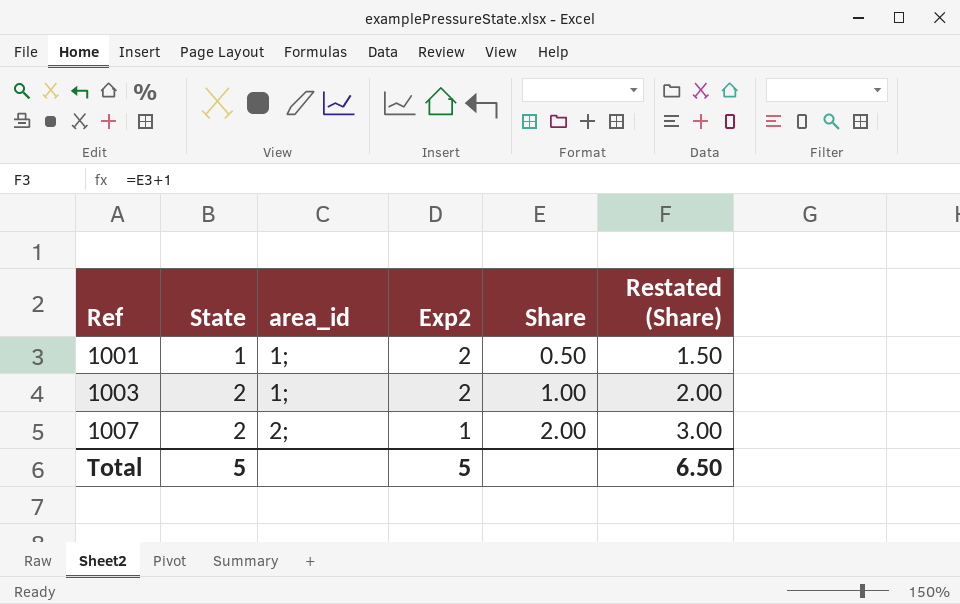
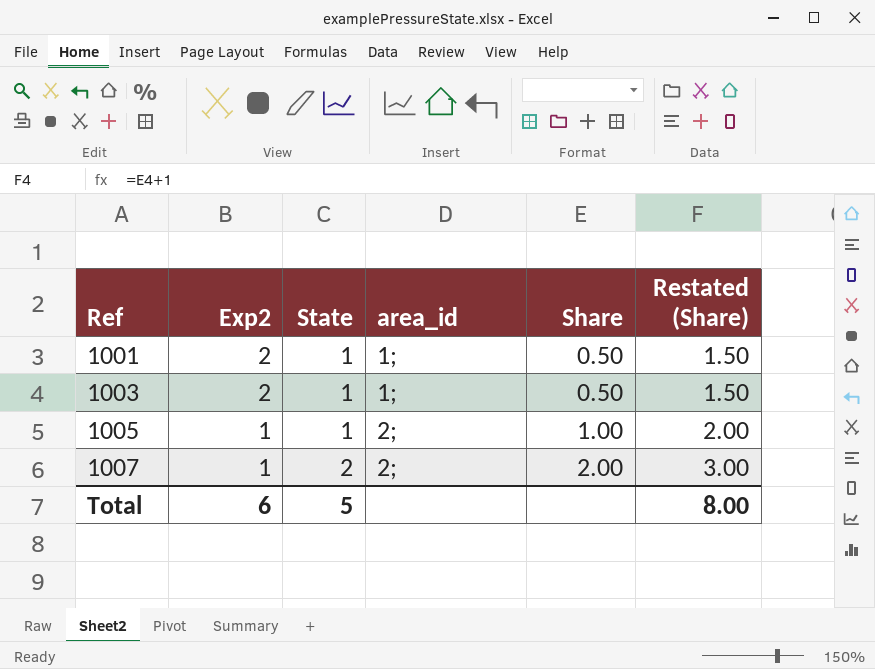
column Exp2 | position: 4 -> 2
1003 | State: 2 -> 1
1003 | Share: 1.00 -> 0.50
1003 | Restated (Share): 2.00 -> 1.50
row 1005: none -> 1 | 1 | 2; | 1.00 | 2.00
Total | Exp2: 5 -> 6
Total | Restated (Share): 6.50 -> 8.00

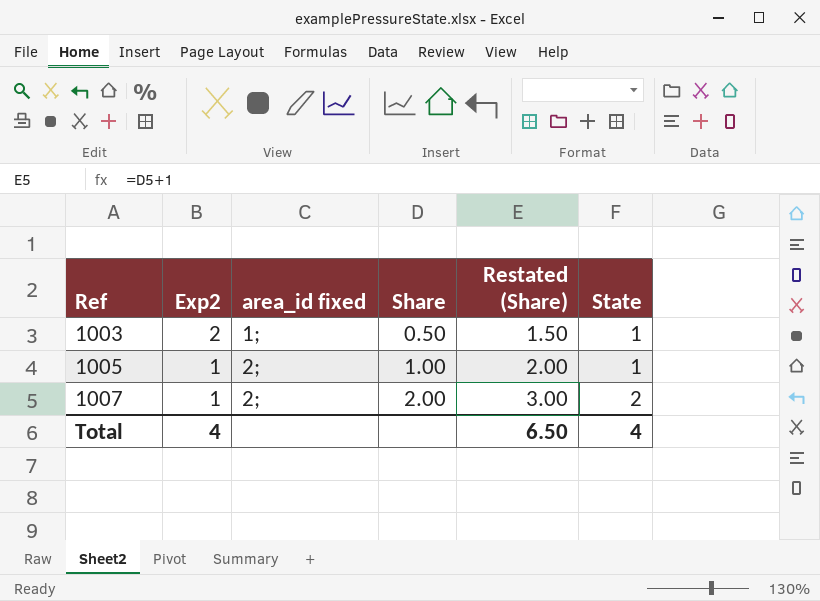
column name: area_id -> area_id fixed
column State | position: 3 -> 6
row 1001: 2 | 1 | 1; | 0.50 | 1.50 -> none
Total | Exp2: 6 -> 4
Total | Restated (Share): 8.00 -> 6.50
Total | State: 5 -> 4

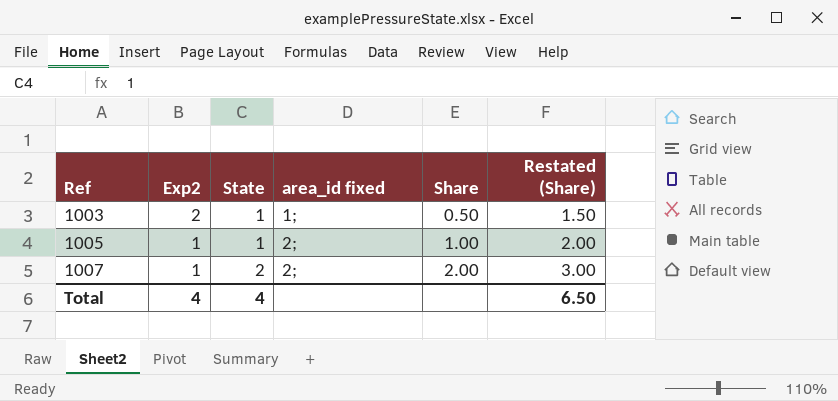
column State | position: 6 -> 3

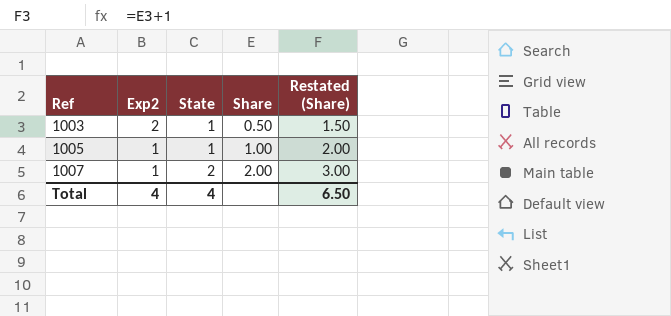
column area_id fixed | position: 4 -> none

